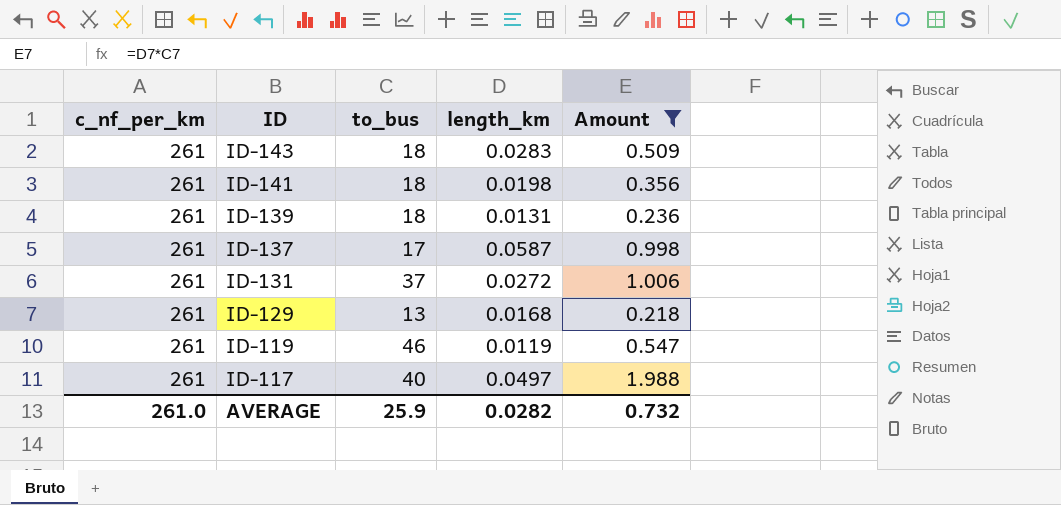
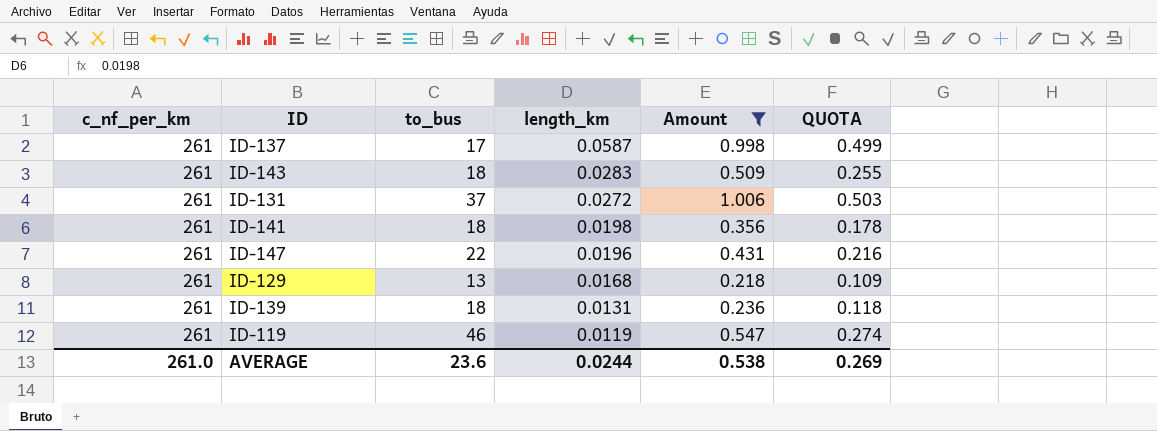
row order: ID descending -> length_km descending
column QUOTA | formula: none -> [Amount] * 0.5
row ID-117: 261 | 40 | 0.0497 | 1.988 -> none
row ID-147: none -> 261 | 22 | 0.0196 | 0.431 | 0.216
AVERAGE | to_bus: 25.9 -> 23.6
AVERAGE | length_km: 0.0282 -> 0.0244
AVERAGE | Amount: 0.732 -> 0.538

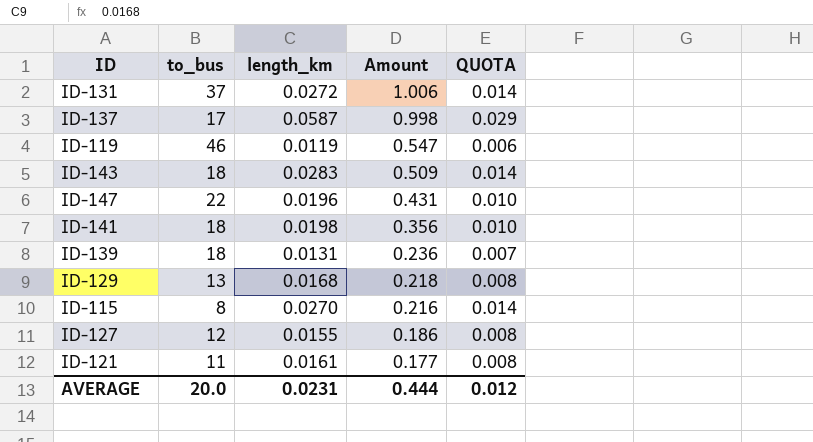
filter: Amount >= 0.218 -> none
row order: length_km descending -> Amount descending
column c_nf_per_km | position: 1 -> none
column QUOTA | formula: [Amount] * 0.5 -> [length_km] * 0.5
AVERAGE | to_bus: 23.6 -> 20.0
AVERAGE | length_km: 0.0244 -> 0.0231
AVERAGE | Amount: 0.538 -> 0.444
AVERAGE | QUOTA: 0.269 -> 0.012

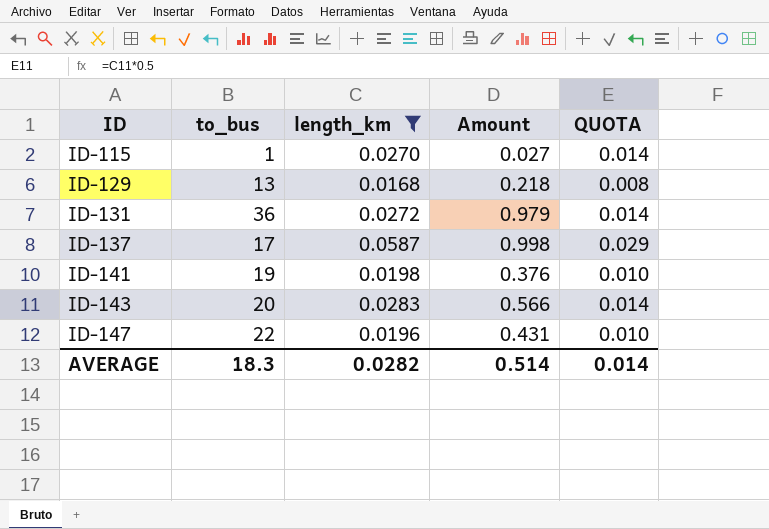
filter: none -> length_km >= 0.0168
row order: Amount descending -> ID ascending
ID-115 | to_bus: 8 -> 1
ID-115 | Amount: 0.216 -> 0.027
ID-131 | to_bus: 37 -> 36
ID-131 | Amount: 1.006 -> 0.979
ID-141 | to_bus: 18 -> 19
ID-141 | Amount: 0.356 -> 0.376
ID-143 | to_bus: 18 -> 20
ID-143 | Amount: 0.509 -> 0.566
AVERAGE | to_bus: 20.0 -> 18.3
AVERAGE | length_km: 0.0231 -> 0.0282
AVERAGE | Amount: 0.444 -> 0.514
AVERAGE | QUOTA: 0.012 -> 0.014

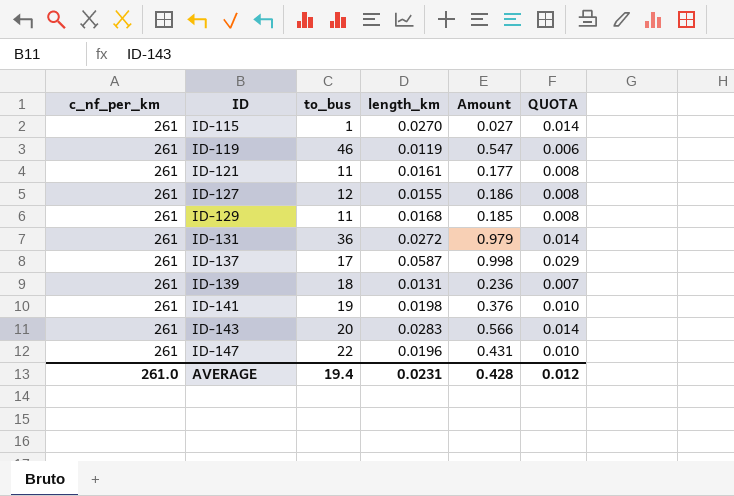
filter: length_km >= 0.0168 -> none
column c_nf_per_km | position: none -> 1
ID-129 | to_bus: 13 -> 11
ID-129 | Amount: 0.218 -> 0.185
AVERAGE | to_bus: 18.3 -> 19.4
AVERAGE | length_km: 0.0282 -> 0.0231
AVERAGE | Amount: 0.514 -> 0.428
AVERAGE | QUOTA: 0.014 -> 0.012

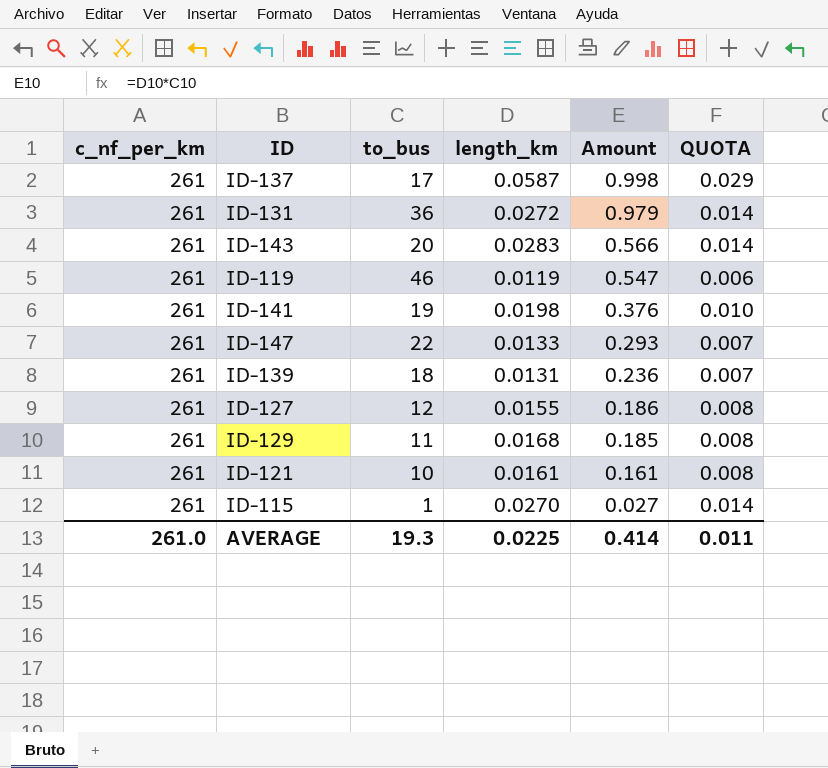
row order: ID ascending -> Amount descending
ID-147 | length_km: 0.0196 -> 0.0133
ID-147 | Amount: 0.431 -> 0.293
ID-147 | QUOTA: 0.010 -> 0.007
ID-121 | to_bus: 11 -> 10
ID-121 | Amount: 0.177 -> 0.161
AVERAGE | to_bus: 19.4 -> 19.3
AVERAGE | length_km: 0.0231 -> 0.0225
AVERAGE | Amount: 0.428 -> 0.414
AVERAGE | QUOTA: 0.012 -> 0.011

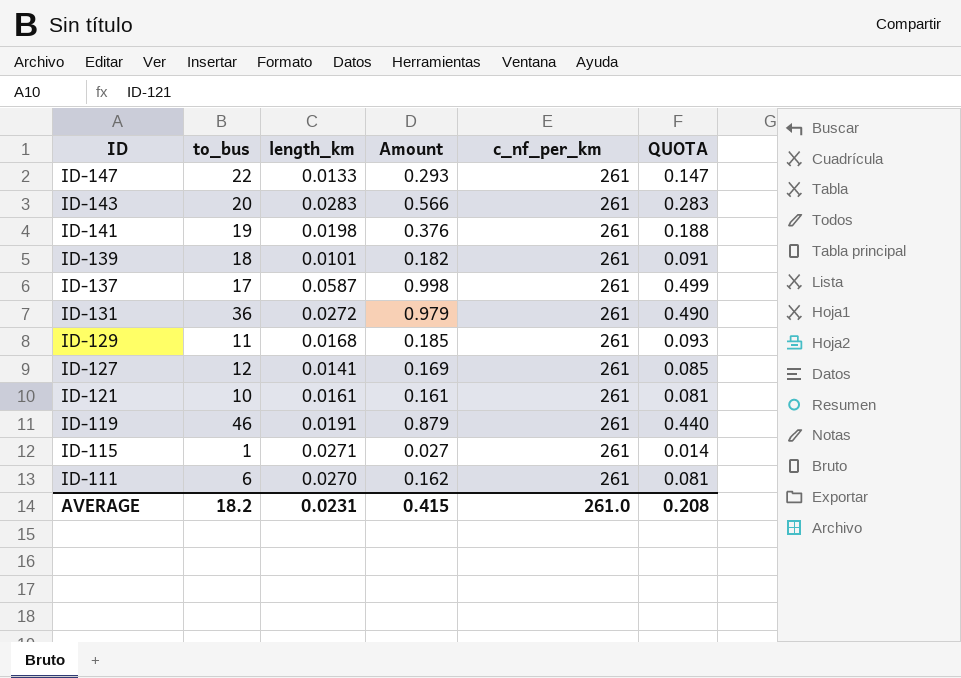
row order: Amount descending -> ID descending
column c_nf_per_km | position: 1 -> 5
column QUOTA | formula: [length_km] * 0.5 -> [Amount] * 0.5
ID-139 | length_km: 0.0131 -> 0.0101
ID-139 | Amount: 0.236 -> 0.182
ID-127 | length_km: 0.0155 -> 0.0141
ID-127 | Amount: 0.186 -> 0.169
ID-119 | length_km: 0.0119 -> 0.0191
ID-119 | Amount: 0.547 -> 0.879
ID-115 | length_km: 0.0270 -> 0.0271
row ID-111: none -> 6 | 0.0270 | 0.162 | 261 | 0.081
AVERAGE | to_bus: 19.3 -> 18.2
AVERAGE | length_km: 0.0225 -> 0.0231
AVERAGE | Amount: 0.414 -> 0.415
AVERAGE | QUOTA: 0.011 -> 0.208

